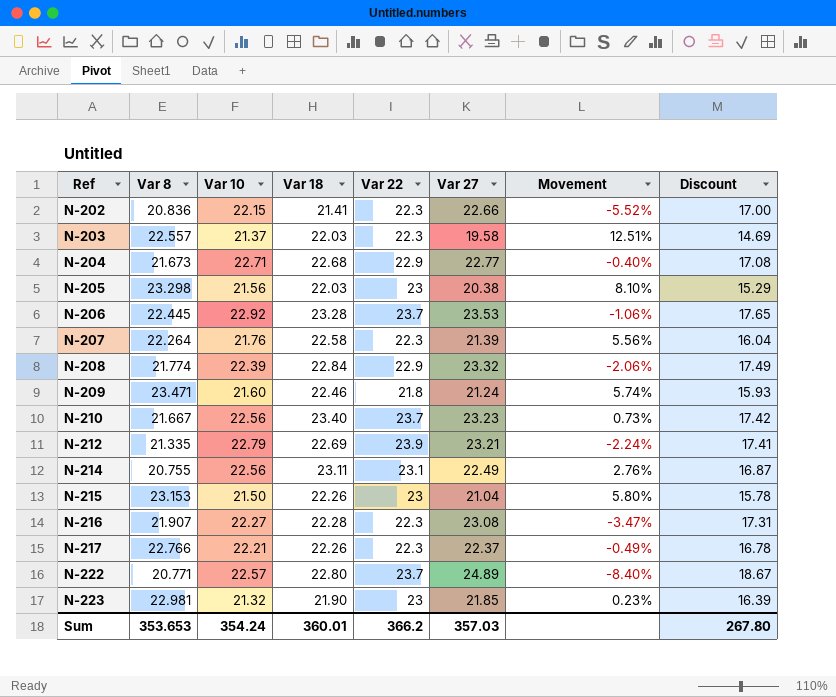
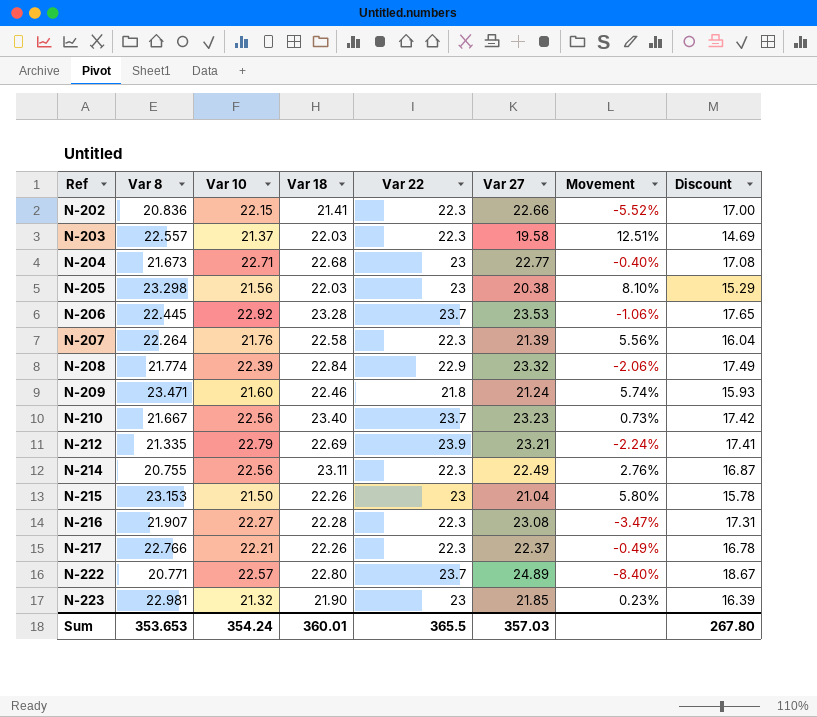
N-204 | Var 22: 22.9 -> 23
N-214 | Var 22: 23.1 -> 22.3
Sum | Var 22: 366.2 -> 365.5

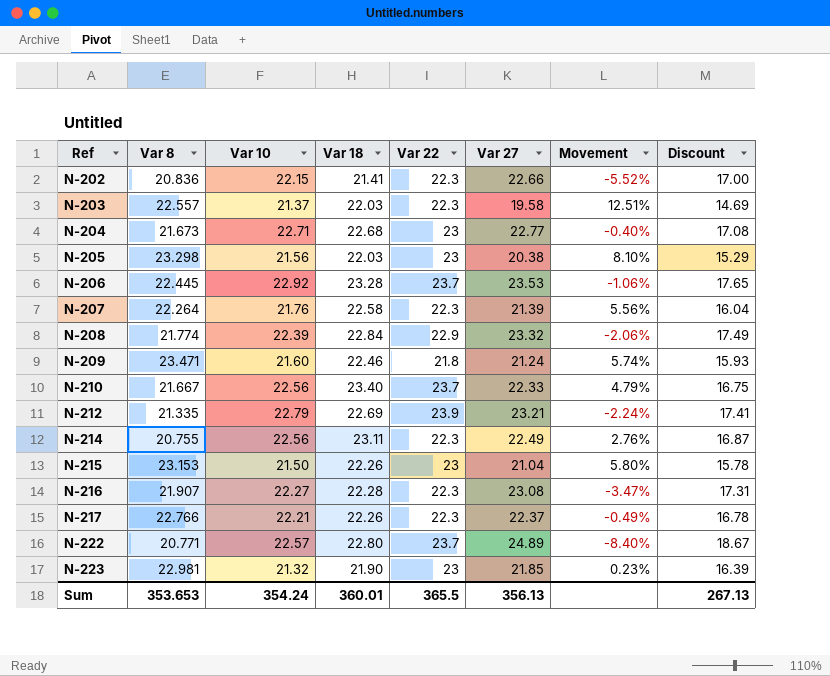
N-210 | Var 27: 23.23 -> 22.33
N-210 | Movement: 0.73% -> 4.79%
N-210 | Discount: 17.42 -> 16.75
Sum | Var 27: 357.03 -> 356.13
Sum | Discount: 267.80 -> 267.13

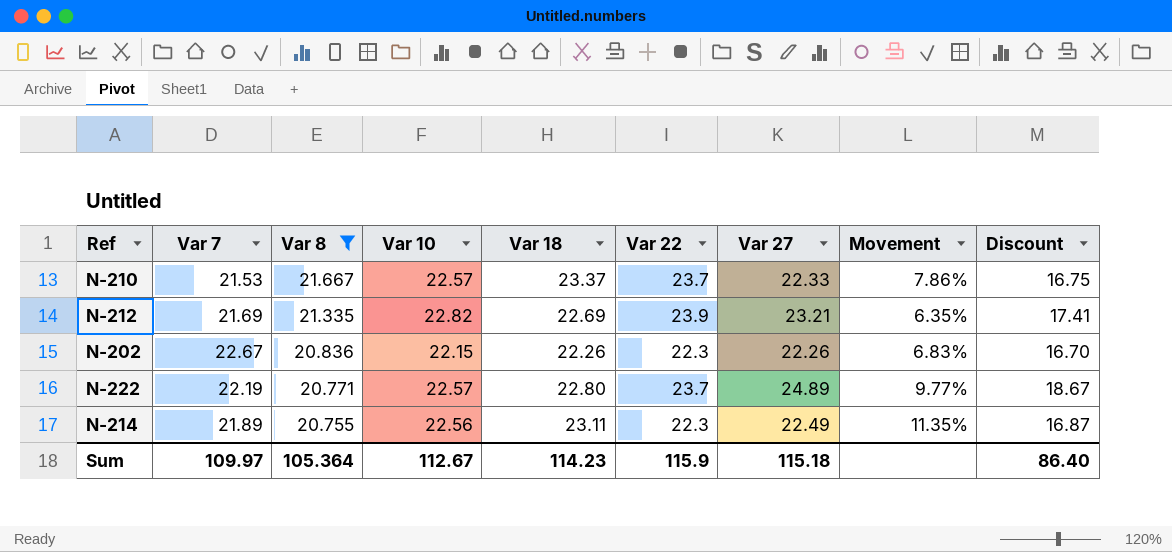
filter: none -> Var 8 <= 21.667
row order: Ref ascending -> Var 8 descending
column Var 7 | position: none -> 2
column Movement | formula: ([Var 18] - [Var 27]) / [Var 27] -> ([Var 18] - [Var 8]) / [Var 8]
N-210 | Var 10: 22.56 -> 22.57
N-210 | Var 18: 23.40 -> 23.37
N-212 | Var 10: 22.79 -> 22.82
N-202 | Var 18: 21.41 -> 22.26
N-202 | Var 27: 22.66 -> 22.26
N-202 | Discount: 17.00 -> 16.70
Sum | Var 8: 353.653 -> 105.364
Sum | Var 10: 354.24 -> 112.67
Sum | Var 18: 360.01 -> 114.23
Sum | Var 22: 365.5 -> 115.9
Sum | Var 27: 356.13 -> 115.18
Sum | Discount: 267.13 -> 86.40

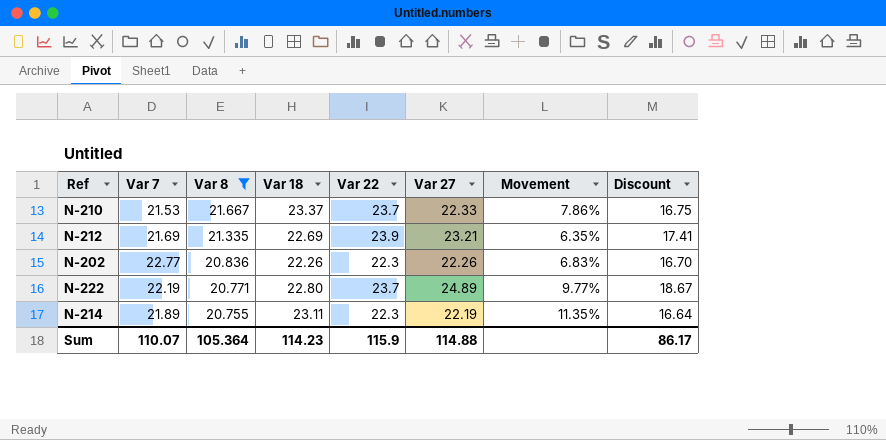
column Var 10 | position: 4 -> none
N-202 | Var 7: 22.67 -> 22.77
N-214 | Var 27: 22.49 -> 22.19
N-214 | Discount: 16.87 -> 16.64
Sum | Var 7: 109.97 -> 110.07
Sum | Var 27: 115.18 -> 114.88
Sum | Discount: 86.40 -> 86.17

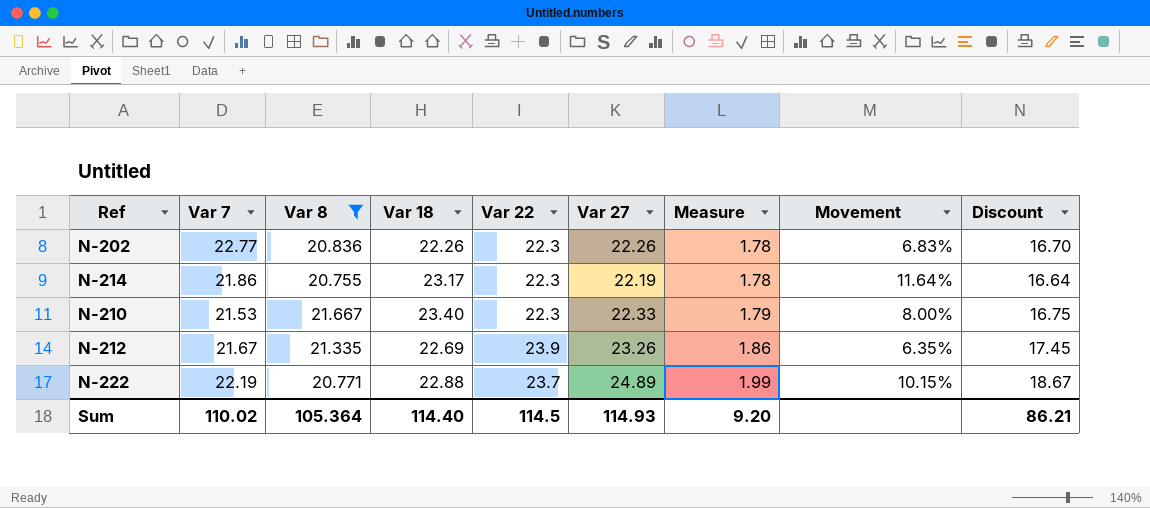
row order: Var 8 descending -> Measure ascending
column Measure | formula: none -> [Var 27] * 0.08
N-214 | Var 7: 21.89 -> 21.86
N-214 | Var 18: 23.11 -> 23.17
N-214 | Movement: 11.35% -> 11.64%
N-210 | Var 18: 23.37 -> 23.40
N-210 | Var 22: 23.7 -> 22.3
N-210 | Movement: 7.86% -> 8.00%
N-212 | Var 7: 21.69 -> 21.67
N-212 | Var 27: 23.21 -> 23.26
N-212 | Discount: 17.41 -> 17.45
N-222 | Var 18: 22.80 -> 22.88
N-222 | Movement: 9.77% -> 10.15%
Sum | Var 7: 110.07 -> 110.02
Sum | Var 18: 114.23 -> 114.40
Sum | Var 22: 115.9 -> 114.5
Sum | Var 27: 114.88 -> 114.93
Sum | Discount: 86.17 -> 86.21

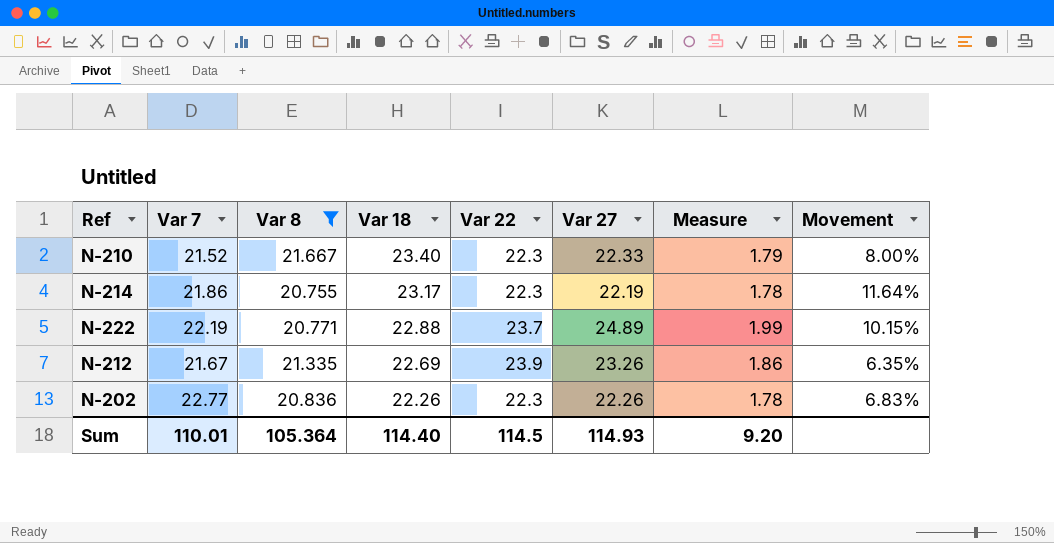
row order: Measure ascending -> Var 18 descending
column Discount | formula: [Var 27] * 0.75 -> none
N-210 | Var 7: 21.53 -> 21.52
Sum | Var 7: 110.02 -> 110.01

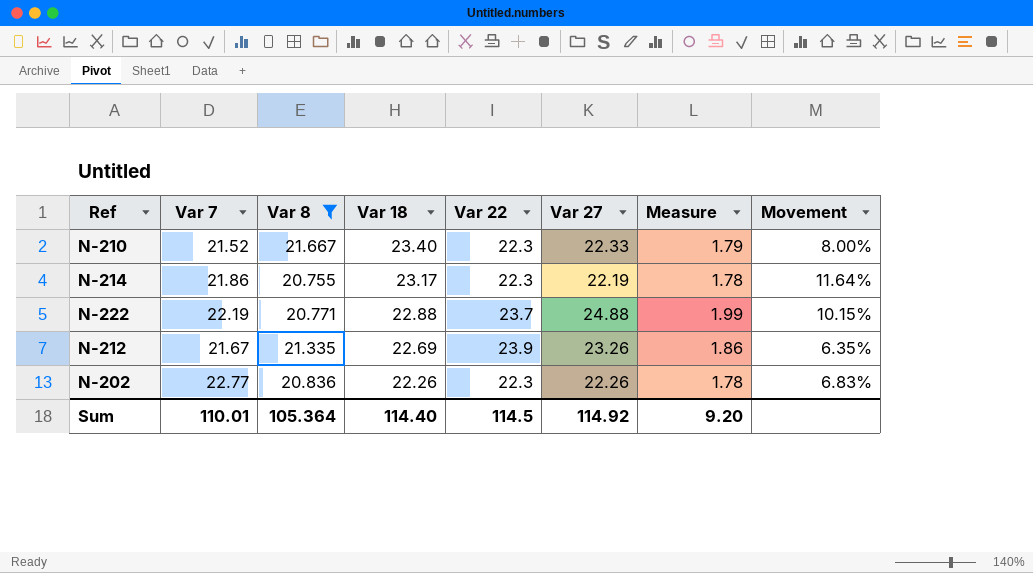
N-222 | Var 27: 24.89 -> 24.88
Sum | Var 27: 114.93 -> 114.92

